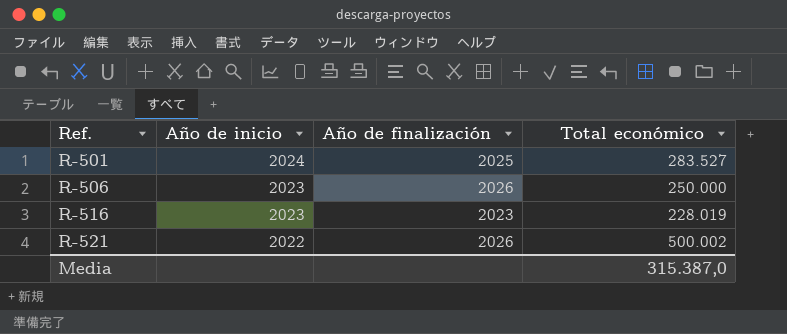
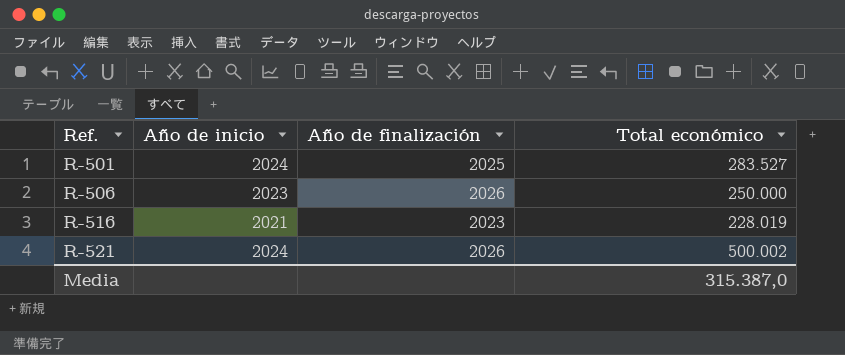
R-516 | Año de inicio: 2023 -> 2021
R-521 | Año de inicio: 2022 -> 2024

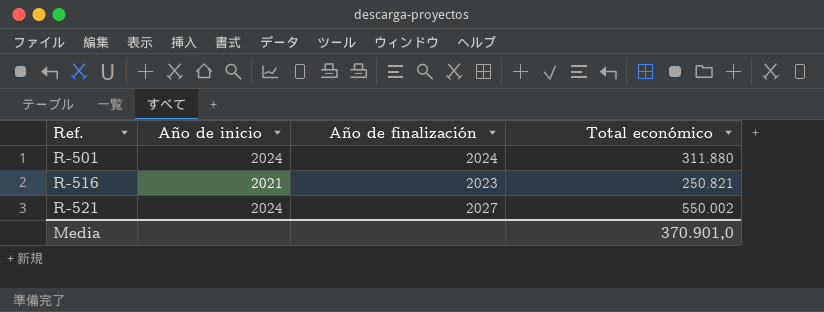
row R-506: 2023 | 2026 | 250.000 -> none
R-501 | Año de finalización: 2025 -> 2024
R-501 | Total económico: 283.527 -> 311.880
R-516 | Total económico: 228.019 -> 250.821
R-521 | Año de finalización: 2026 -> 2027
R-521 | Total económico: 500.002 -> 550.002
Media | Total económico: 315.387,0 -> 370.901,0

